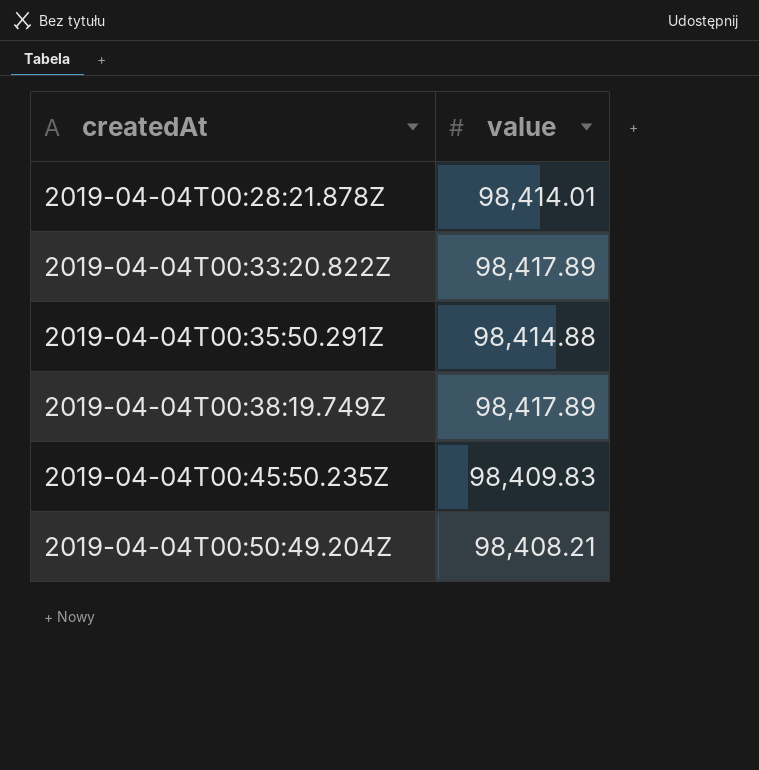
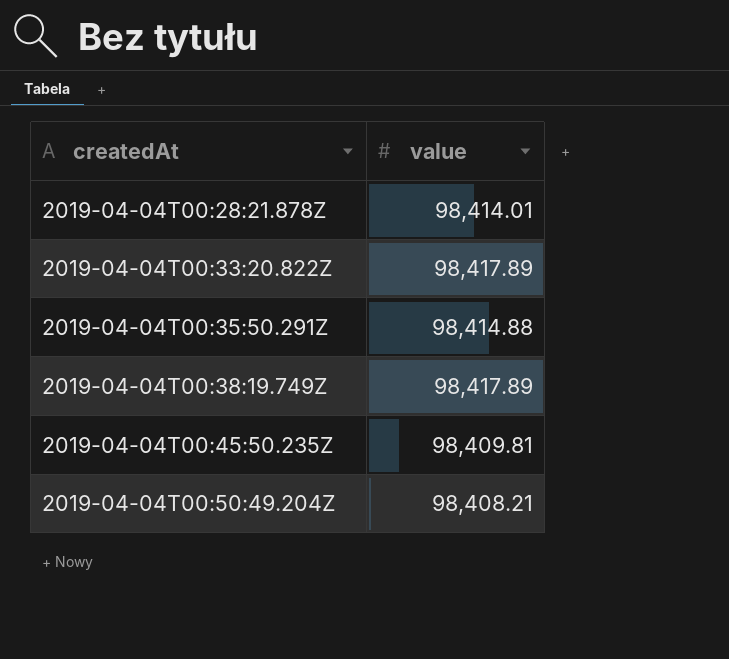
2019-04-04T00:45:50.235Z | value: 98,409.83 -> 98,409.81

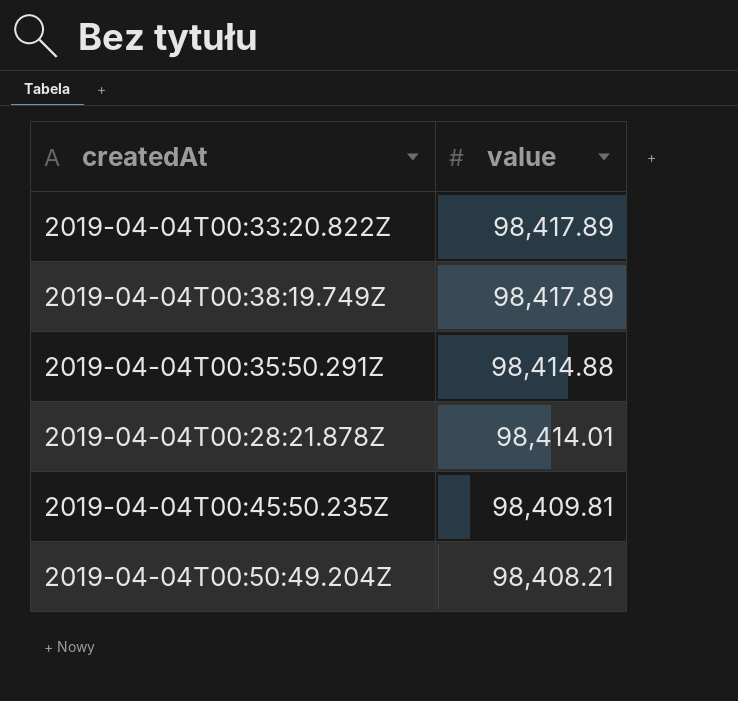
row order: createdAt ascending -> value descending

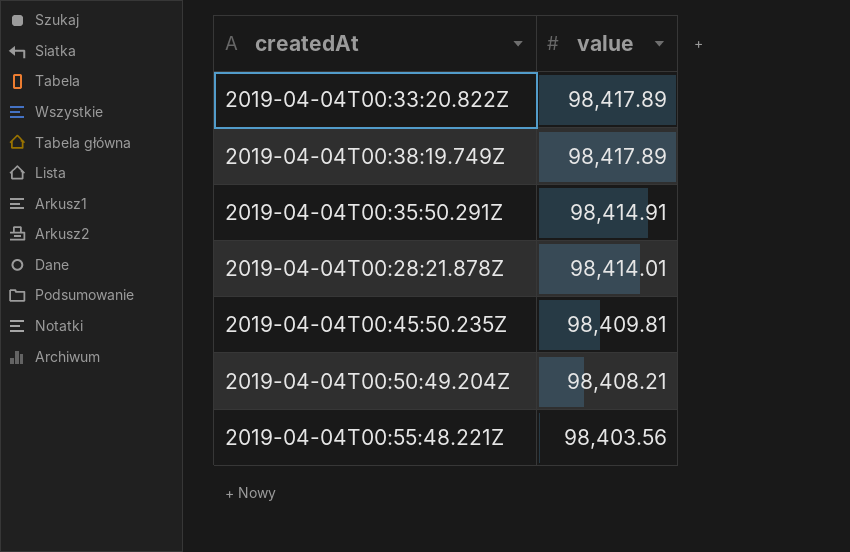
2019-04-04T00:35:50.291Z | value: 98,414.88 -> 98,414.91
row 2019-04-04T00:55:48.221Z: none -> 98,403.56

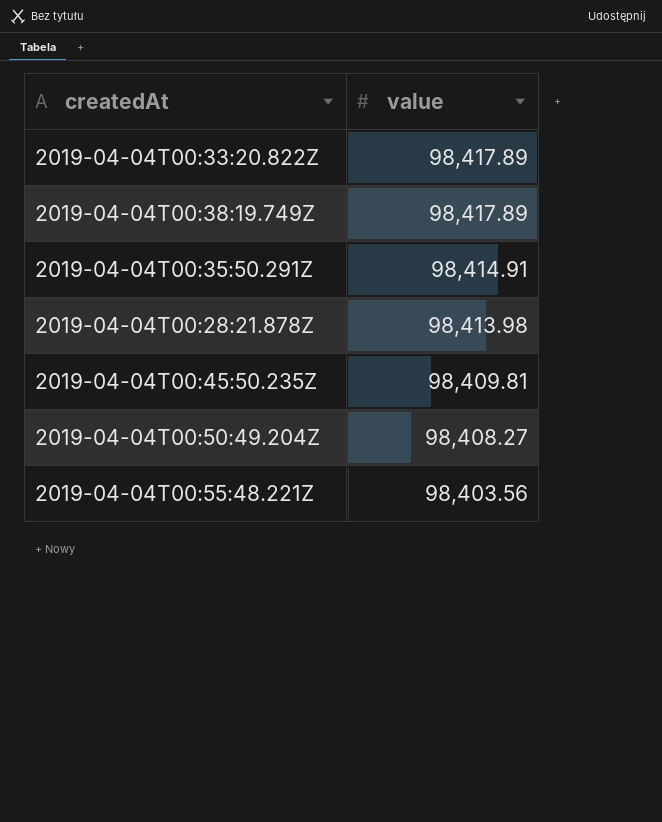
2019-04-04T00:28:21.878Z | value: 98,414.01 -> 98,413.98
2019-04-04T00:50:49.204Z | value: 98,408.21 -> 98,408.27

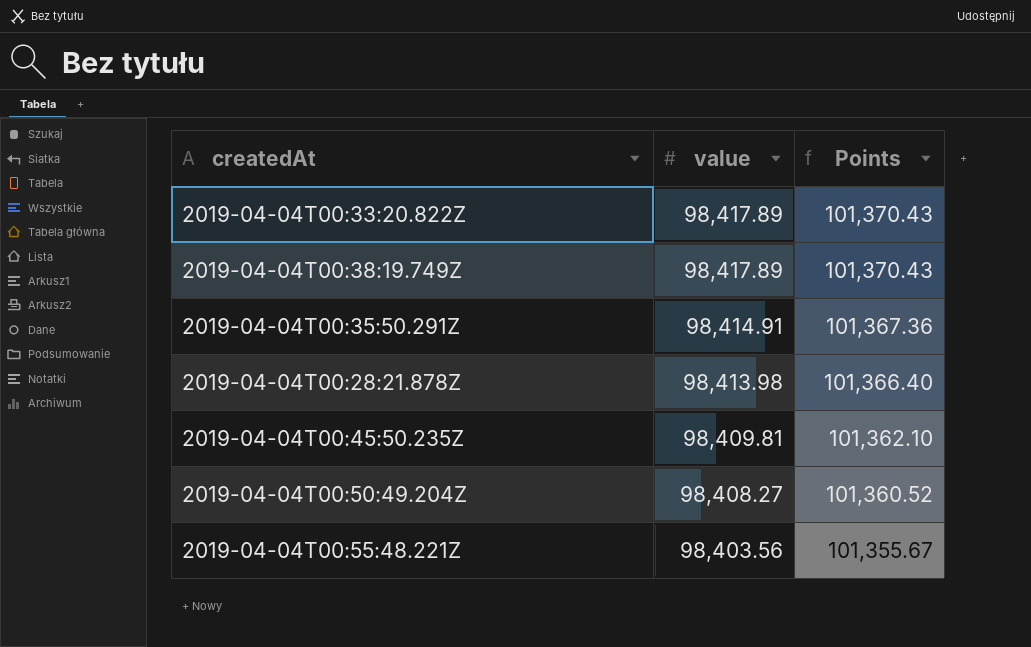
column Points | formula: none -> [value] * 1.03

